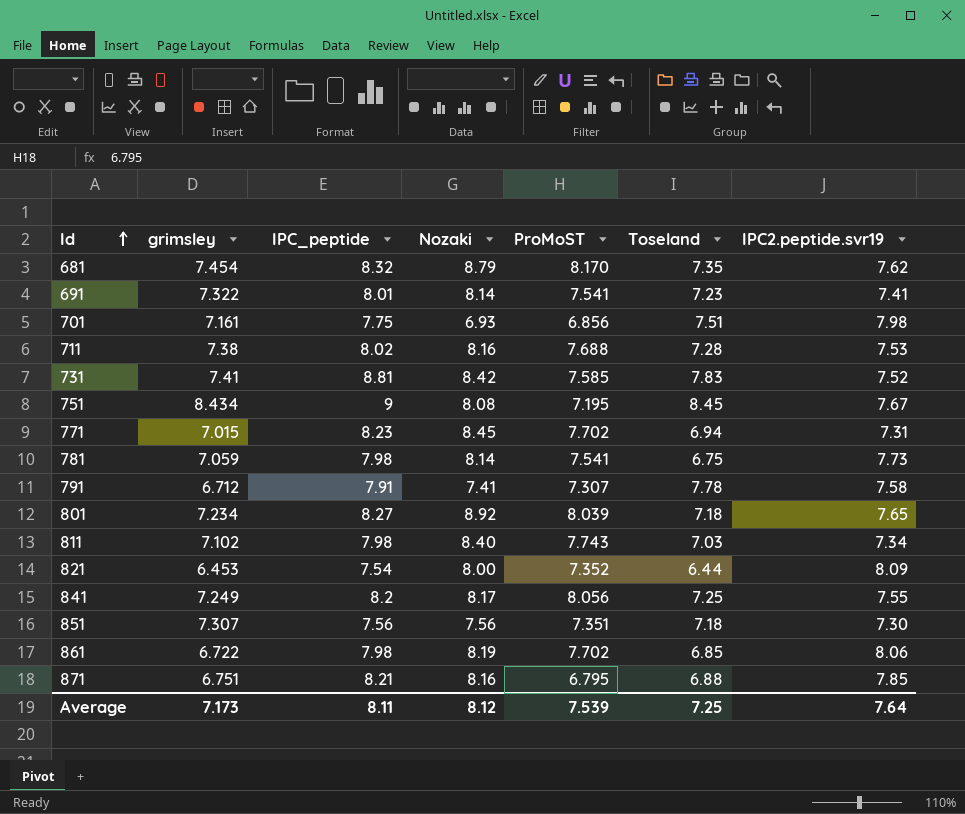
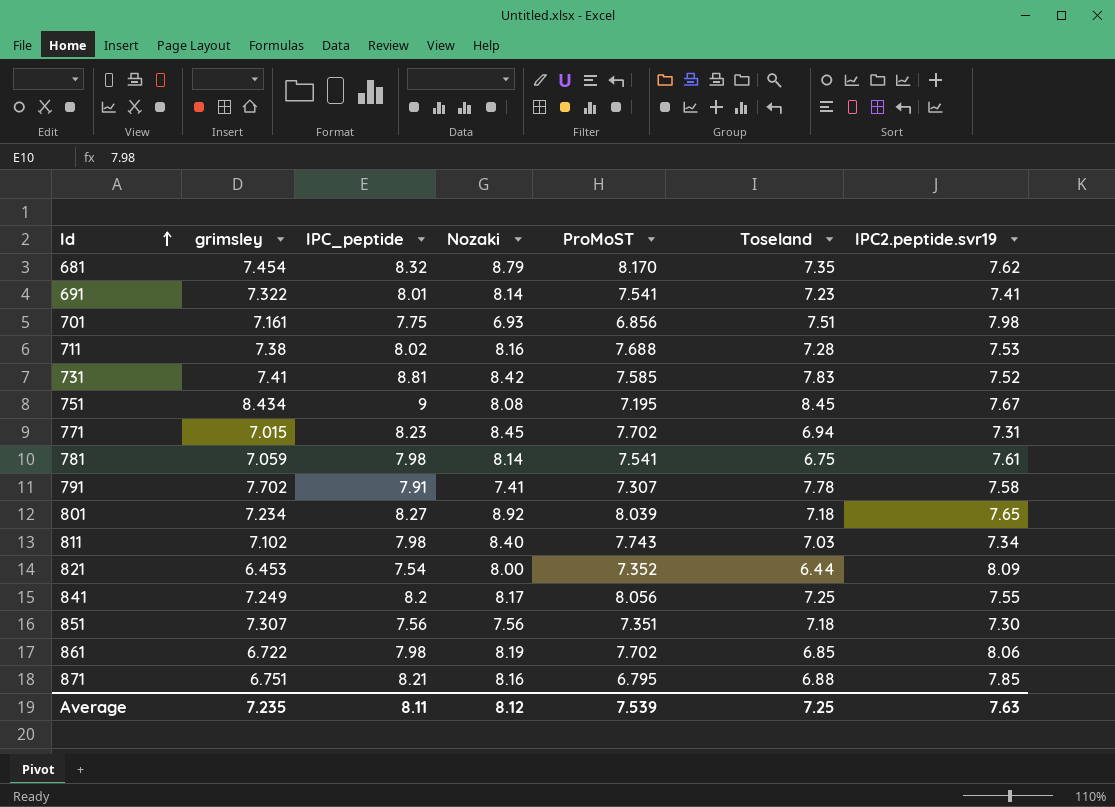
781 | IPC2.peptide.svr19: 7.73 -> 7.61
791 | grimsley: 6.712 -> 7.702
Average | grimsley: 7.173 -> 7.235
Average | IPC2.peptide.svr19: 7.64 -> 7.63

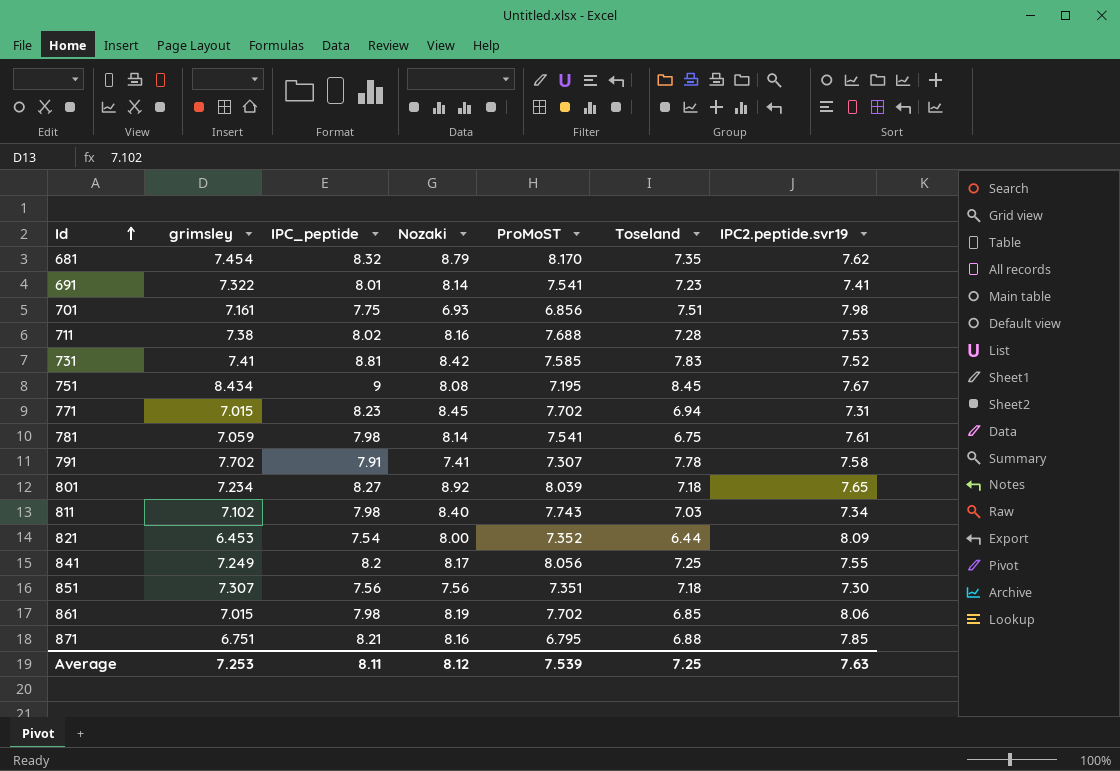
861 | grimsley: 6.722 -> 7.015
Average | grimsley: 7.235 -> 7.253

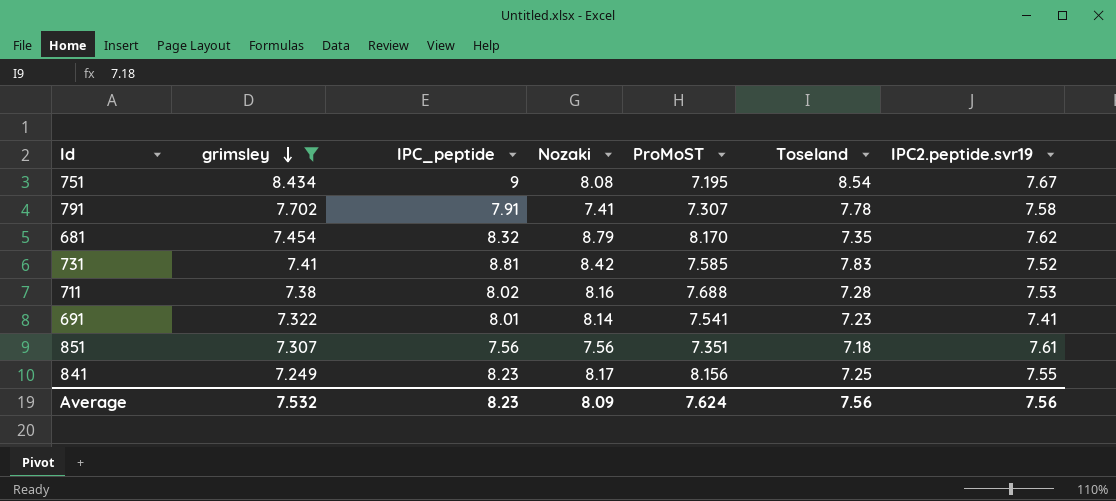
filter: none -> grimsley >= 7.249
row order: Id ascending -> grimsley descending
751 | Toseland: 8.45 -> 8.54
851 | IPC2.peptide.svr19: 7.30 -> 7.61
841 | IPC_peptide: 8.2 -> 8.23
841 | ProMoST: 8.056 -> 8.156
Average | grimsley: 7.253 -> 7.532
Average | IPC_peptide: 8.11 -> 8.23
Average | Nozaki: 8.12 -> 8.09
Average | ProMoST: 7.539 -> 7.624
Average | Toseland: 7.25 -> 7.56
Average | IPC2.peptide.svr19: 7.63 -> 7.56

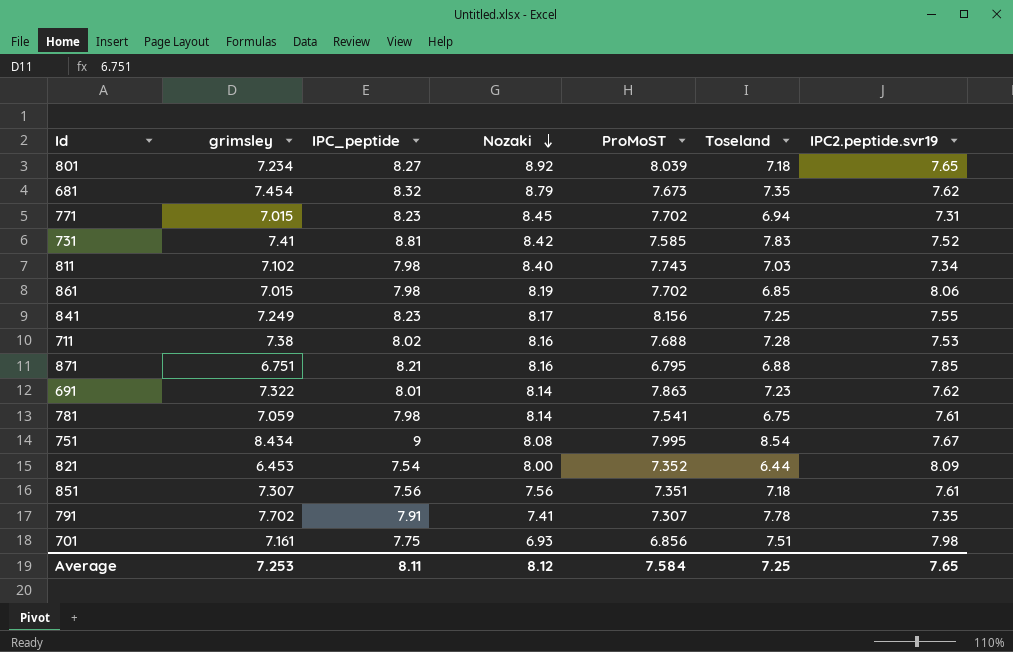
filter: grimsley >= 7.249 -> none
row order: grimsley descending -> Nozaki descending
681 | ProMoST: 8.170 -> 7.673
691 | ProMoST: 7.541 -> 7.863
691 | IPC2.peptide.svr19: 7.41 -> 7.62
751 | ProMoST: 7.195 -> 7.995
791 | IPC2.peptide.svr19: 7.58 -> 7.35
Average | grimsley: 7.532 -> 7.253
Average | IPC_peptide: 8.23 -> 8.11
Average | Nozaki: 8.09 -> 8.12
Average | ProMoST: 7.624 -> 7.584
Average | Toseland: 7.56 -> 7.25
Average | IPC2.peptide.svr19: 7.56 -> 7.65

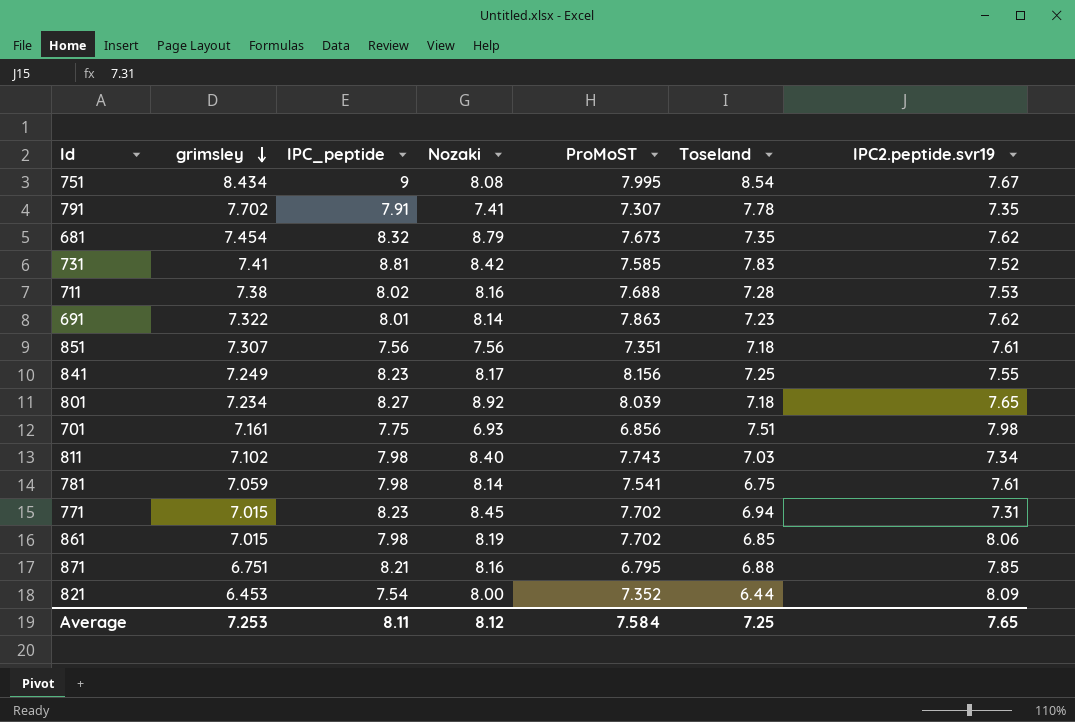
row order: Nozaki descending -> grimsley descending

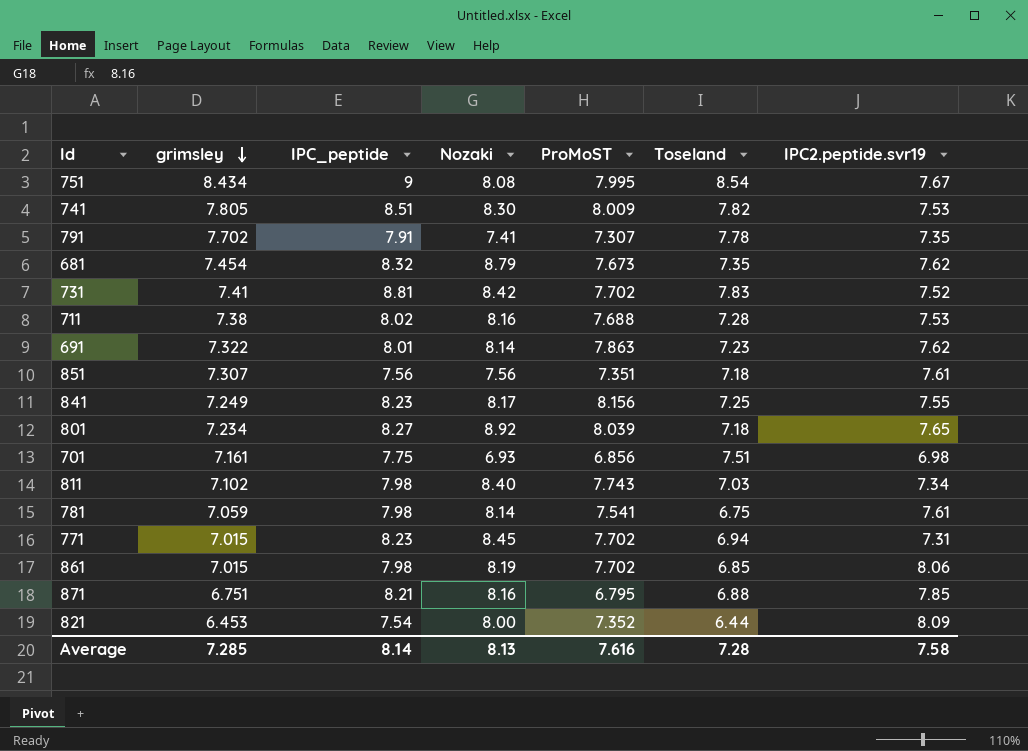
row 741: none -> 7.805 | 8.51 | 8.30 | 8.009 | 7.82 | 7.53
731 | ProMoST: 7.585 -> 7.702
701 | IPC2.peptide.svr19: 7.98 -> 6.98
Average | grimsley: 7.253 -> 7.285
Average | IPC_peptide: 8.11 -> 8.14
Average | Nozaki: 8.12 -> 8.13
Average | ProMoST: 7.584 -> 7.616
Average | Toseland: 7.25 -> 7.28
Average | IPC2.peptide.svr19: 7.65 -> 7.58

